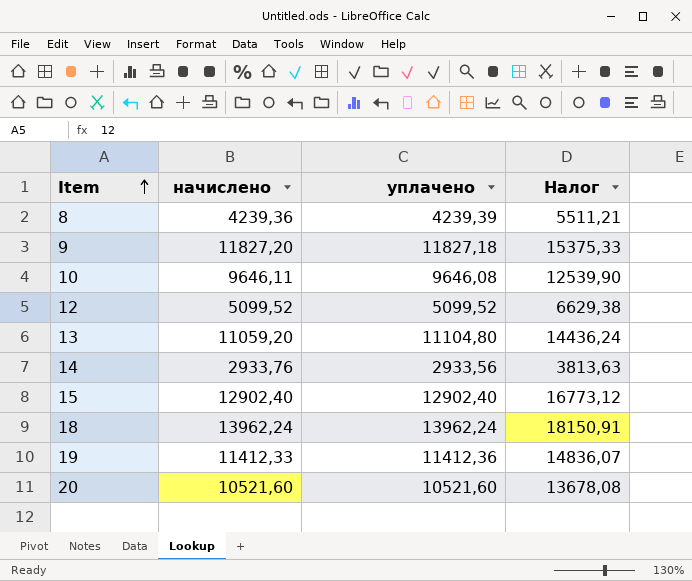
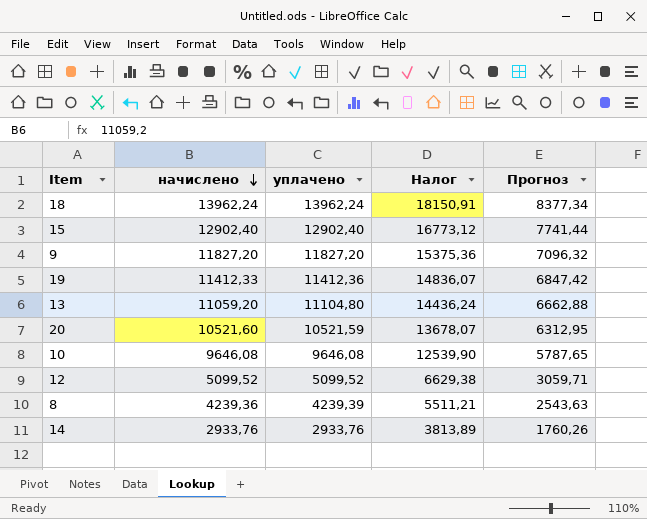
row order: Item ascending -> начислено descending
column Прогноз | formula: none -> [уплачено] * 0,6
9 | уплачено: 11827,18 -> 11827,20
9 | Налог: 15375,33 -> 15375,36
20 | уплачено: 10521,60 -> 10521,59
20 | Налог: 13678,08 -> 13678,07
10 | начислено: 9646,11 -> 9646,08
14 | уплачено: 2933,56 -> 2933,76
14 | Налог: 3813,63 -> 3813,89

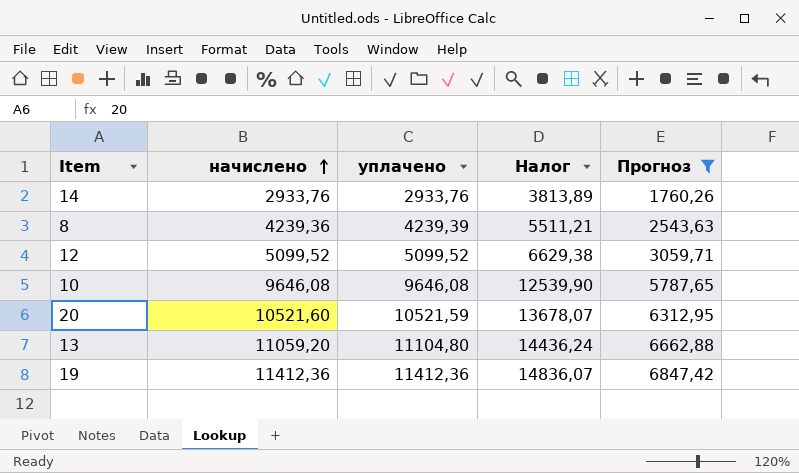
filter: none -> Прогноз <= 6847,42
row order: начислено descending -> начислено ascending
19 | начислено: 11412,33 -> 11412,36

